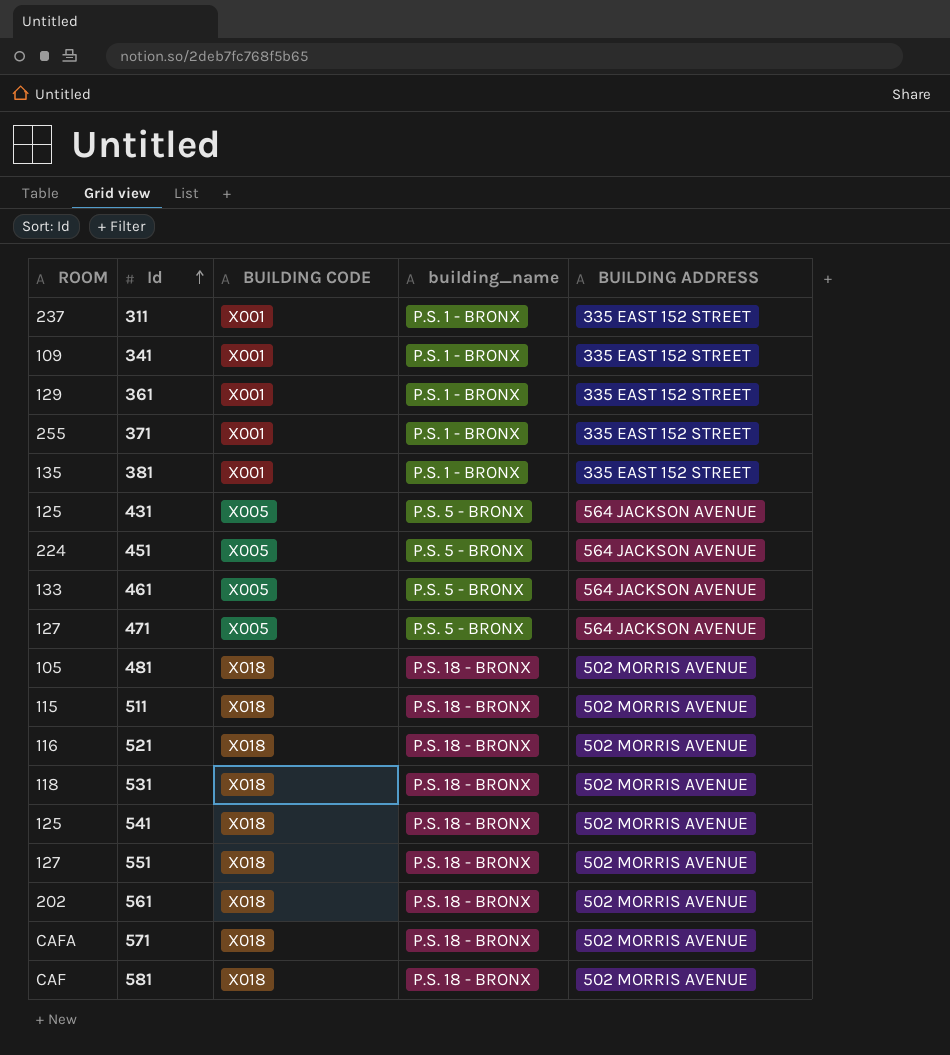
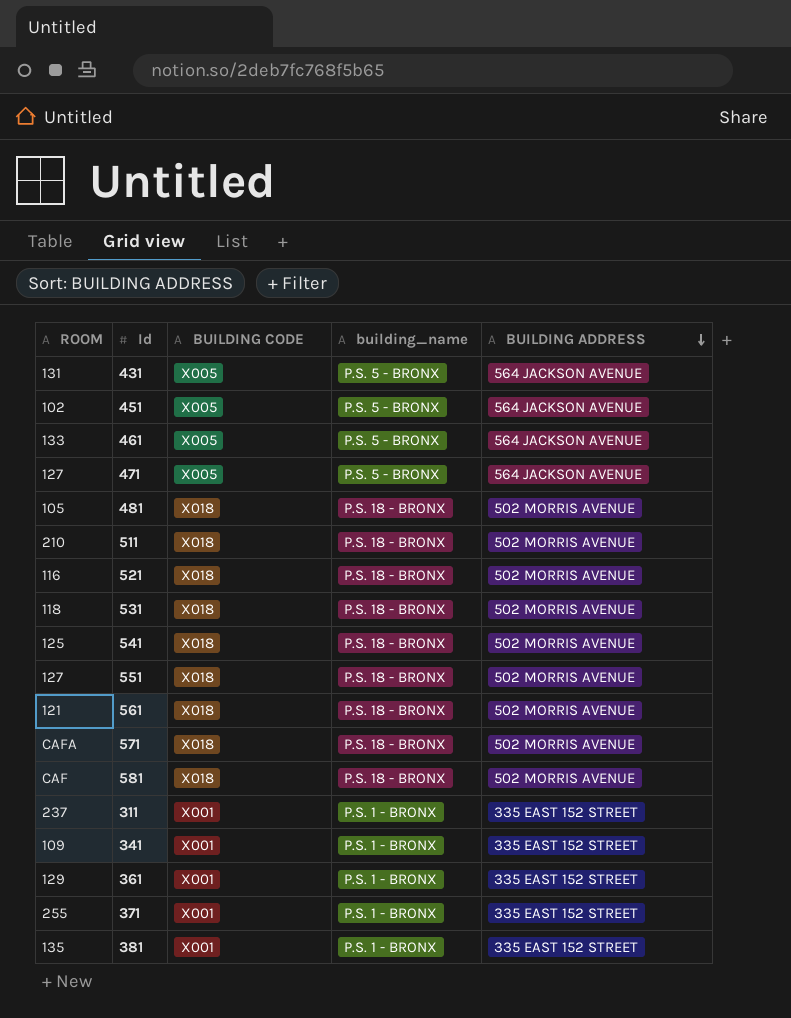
row order: Id ascending -> BUILDING ADDRESS descending
431 | ROOM: 125 -> 131
451 | ROOM: 224 -> 102
511 | ROOM: 115 -> 210
561 | ROOM: 202 -> 121

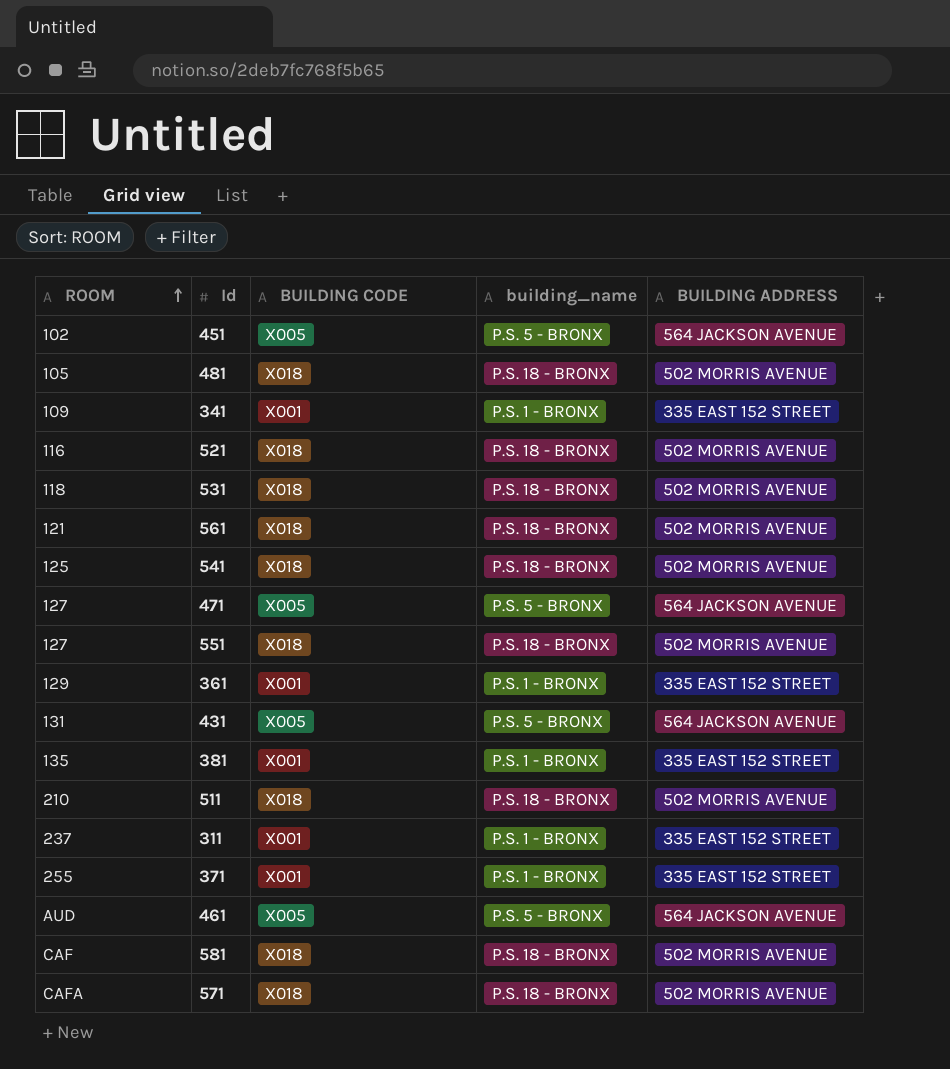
row order: BUILDING ADDRESS descending -> ROOM ascending
461 | ROOM: 133 -> AUD

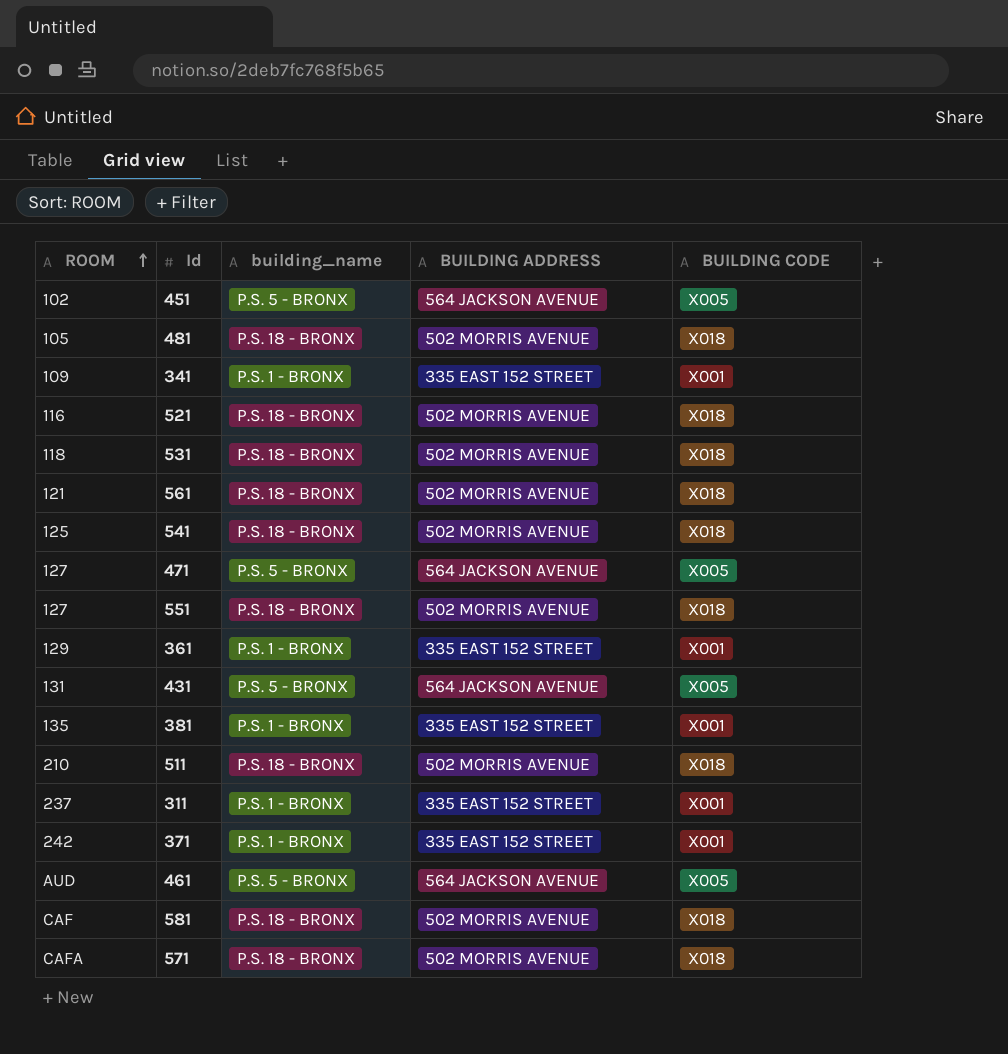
column BUILDING CODE | position: 3 -> 5
371 | ROOM: 255 -> 242

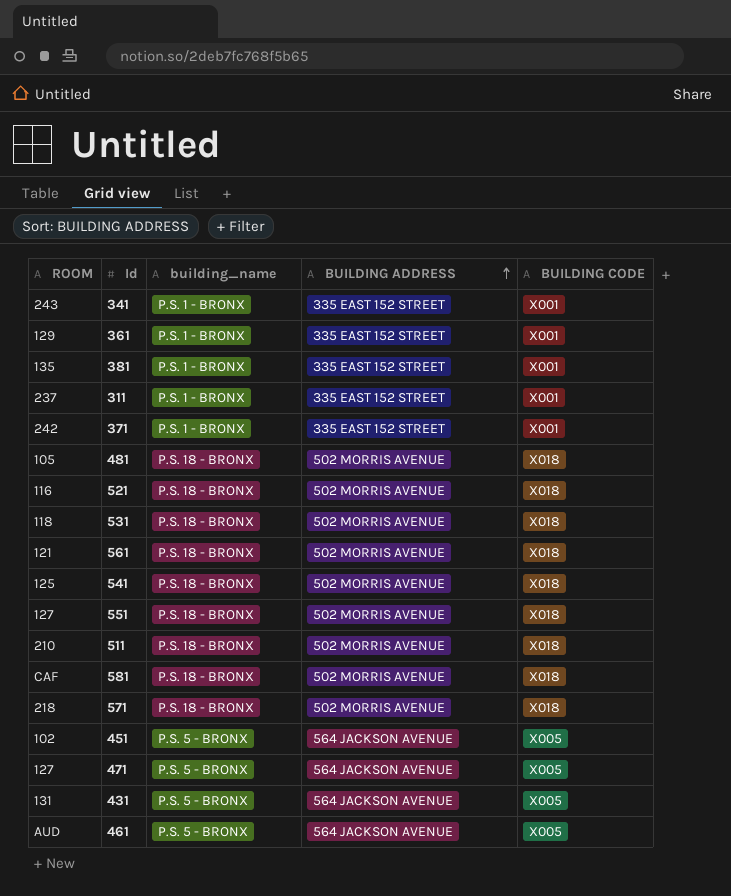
row order: ROOM ascending -> BUILDING ADDRESS ascending
341 | ROOM: 109 -> 243
571 | ROOM: CAFA -> 218

